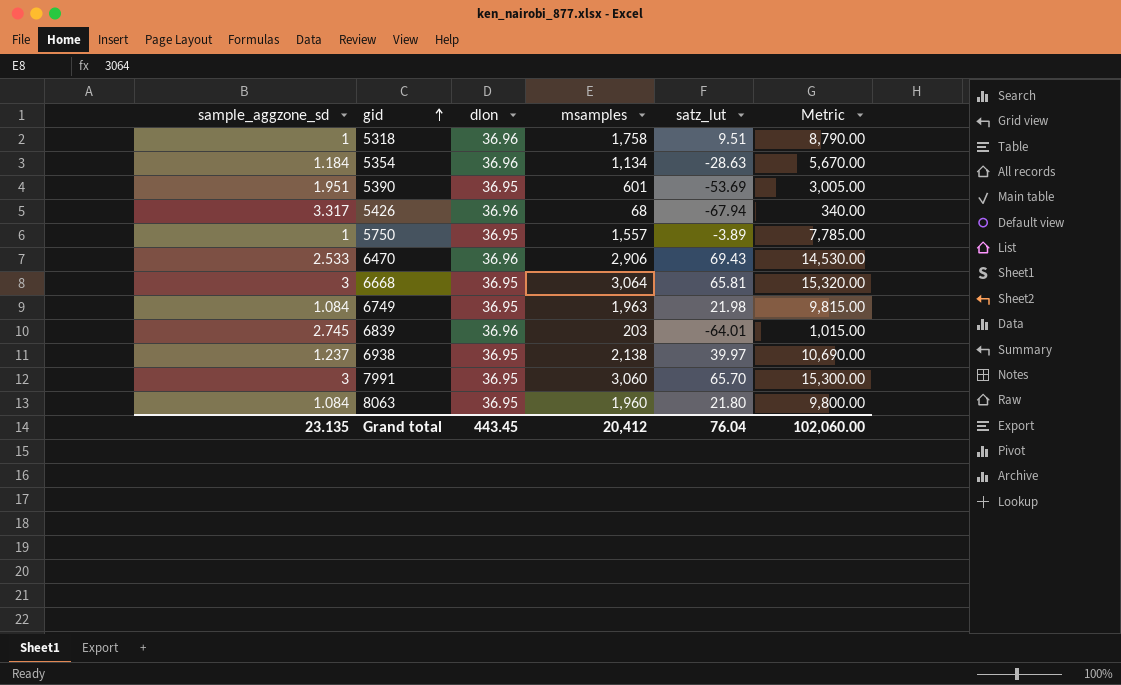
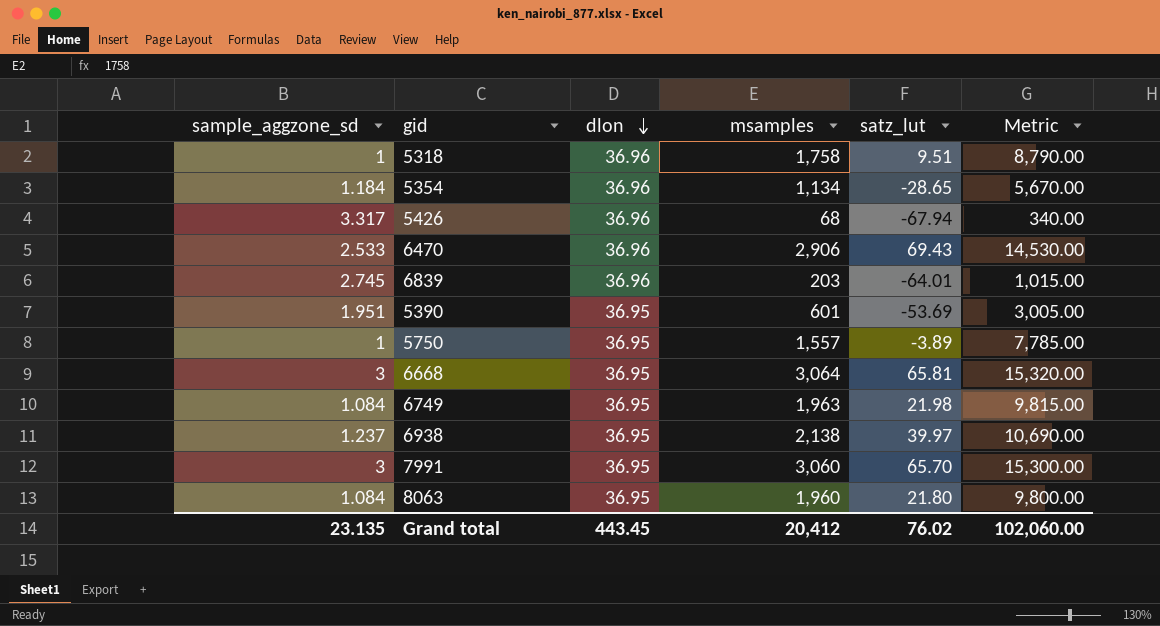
row order: gid ascending -> dlon descending
5354 | satz_lut: -28.63 -> -28.65
Grand total | satz_lut: 76.04 -> 76.02

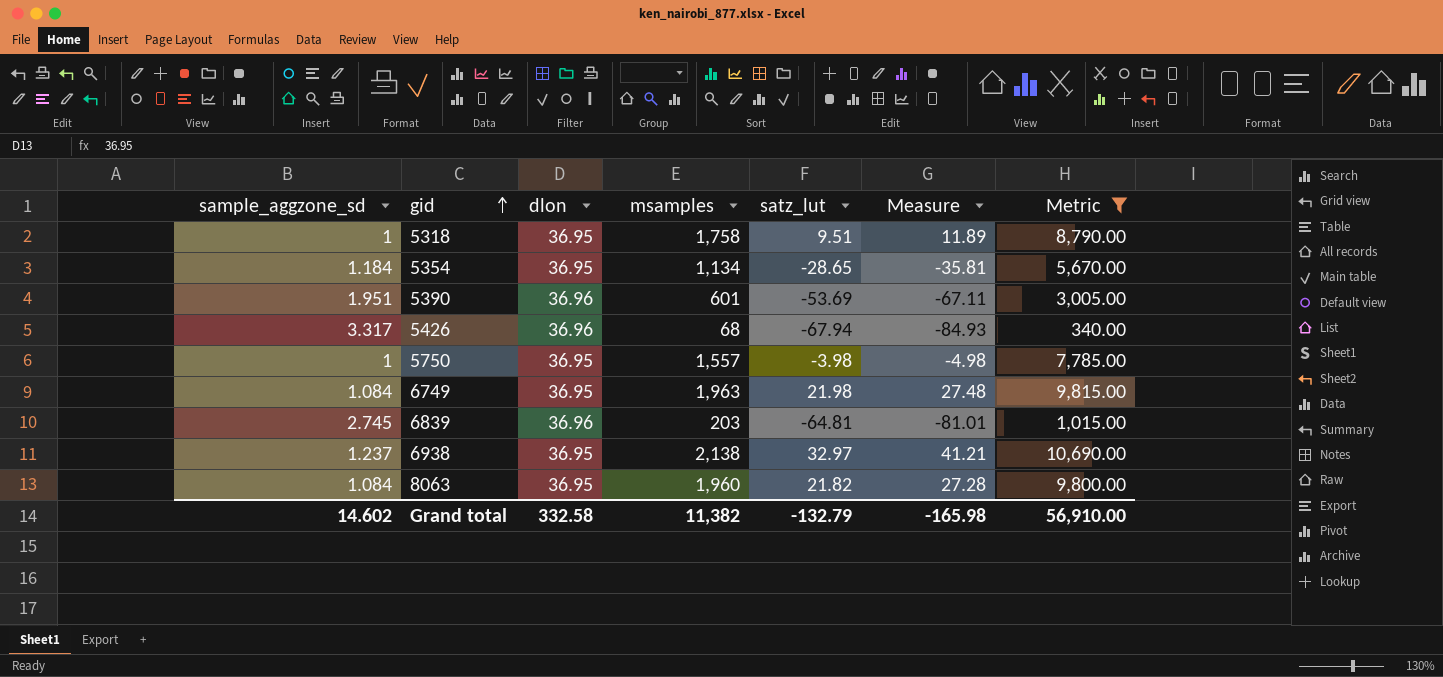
filter: none -> Metric <= 10,690.00
row order: dlon descending -> gid ascending
column Measure | formula: none -> [satz_lut] * 1.25
5318 | dlon: 36.96 -> 36.95
5354 | dlon: 36.96 -> 36.95
5390 | dlon: 36.95 -> 36.96
5750 | satz_lut: -3.89 -> -3.98
6839 | satz_lut: -64.01 -> -64.81
6938 | satz_lut: 39.97 -> 32.97
8063 | satz_lut: 21.80 -> 21.82
Grand total | sample_aggzone_sd: 23.135 -> 14.602
Grand total | dlon: 443.45 -> 332.58
Grand total | msamples: 20,412 -> 11,382
Grand total | satz_lut: 76.02 -> -132.79
Grand total | Metric: 102,060.00 -> 56,910.00

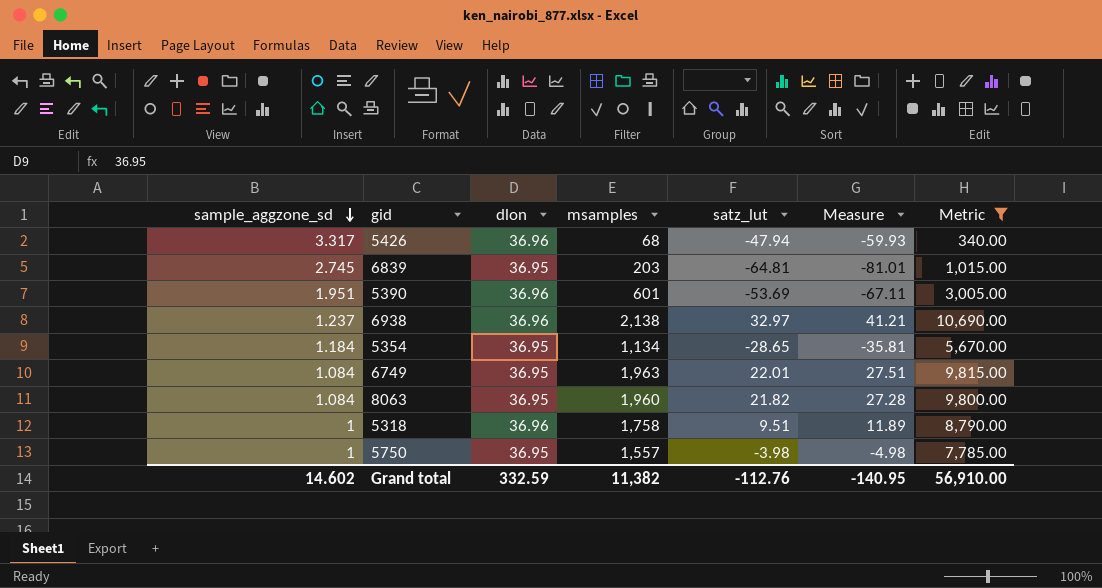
row order: gid ascending -> sample_aggzone_sd descending
5426 | satz_lut: -67.94 -> -47.94
5426 | Measure: -84.93 -> -59.93
6839 | dlon: 36.96 -> 36.95
6938 | dlon: 36.95 -> 36.96
6749 | satz_lut: 21.98 -> 22.01
6749 | Measure: 27.48 -> 27.51
5318 | dlon: 36.95 -> 36.96
Grand total | dlon: 332.58 -> 332.59
Grand total | satz_lut: -132.79 -> -112.76
Grand total | Measure: -165.98 -> -140.95

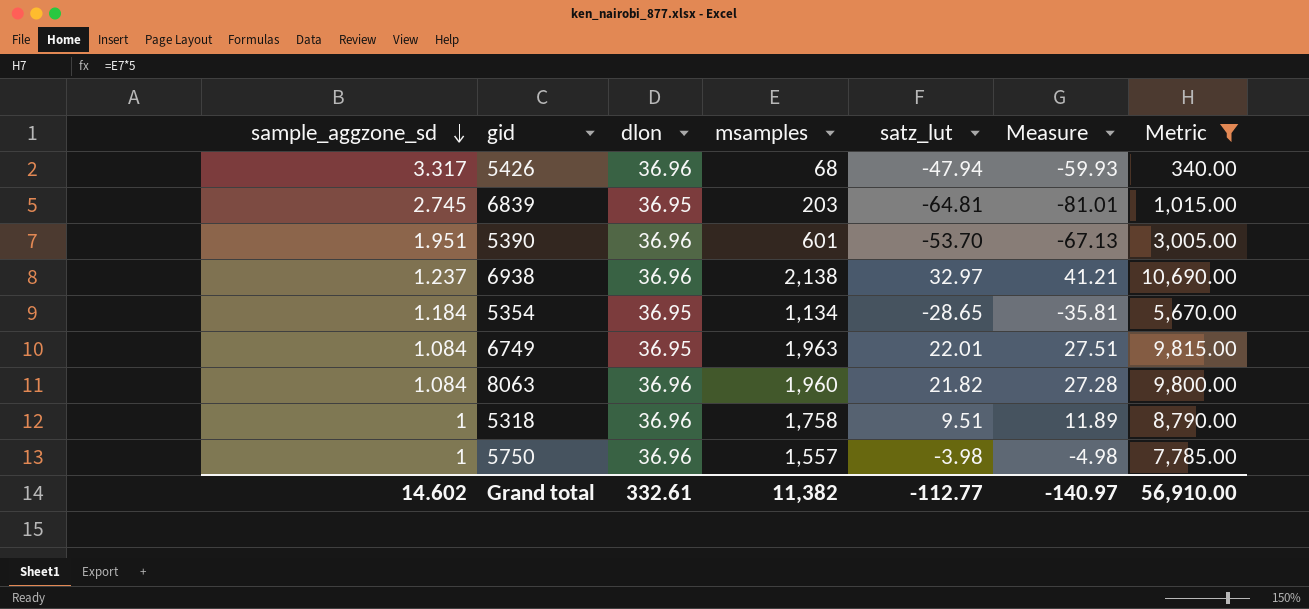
5390 | satz_lut: -53.69 -> -53.70
5390 | Measure: -67.11 -> -67.13
8063 | dlon: 36.95 -> 36.96
5750 | dlon: 36.95 -> 36.96
Grand total | dlon: 332.59 -> 332.61
Grand total | satz_lut: -112.76 -> -112.77
Grand total | Measure: -140.95 -> -140.97

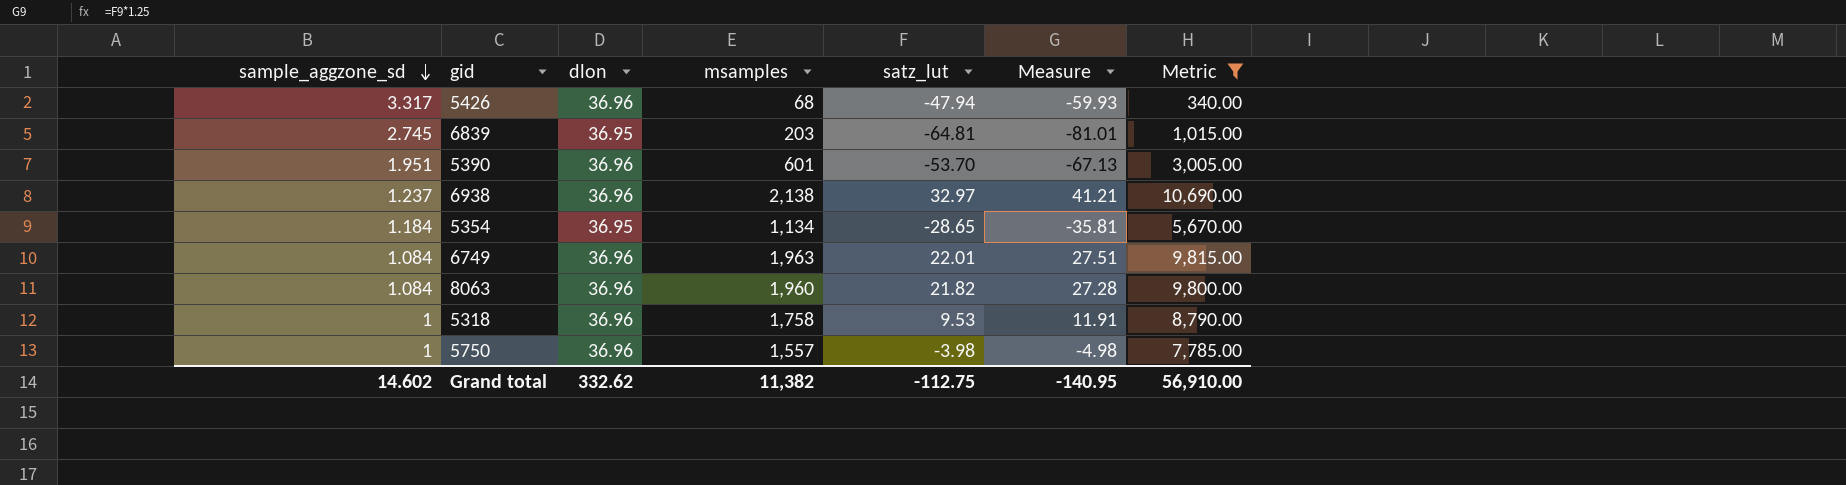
6749 | dlon: 36.95 -> 36.96
5318 | satz_lut: 9.51 -> 9.53
5318 | Measure: 11.89 -> 11.91
Grand total | dlon: 332.61 -> 332.62
Grand total | satz_lut: -112.77 -> -112.75
Grand total | Measure: -140.97 -> -140.95

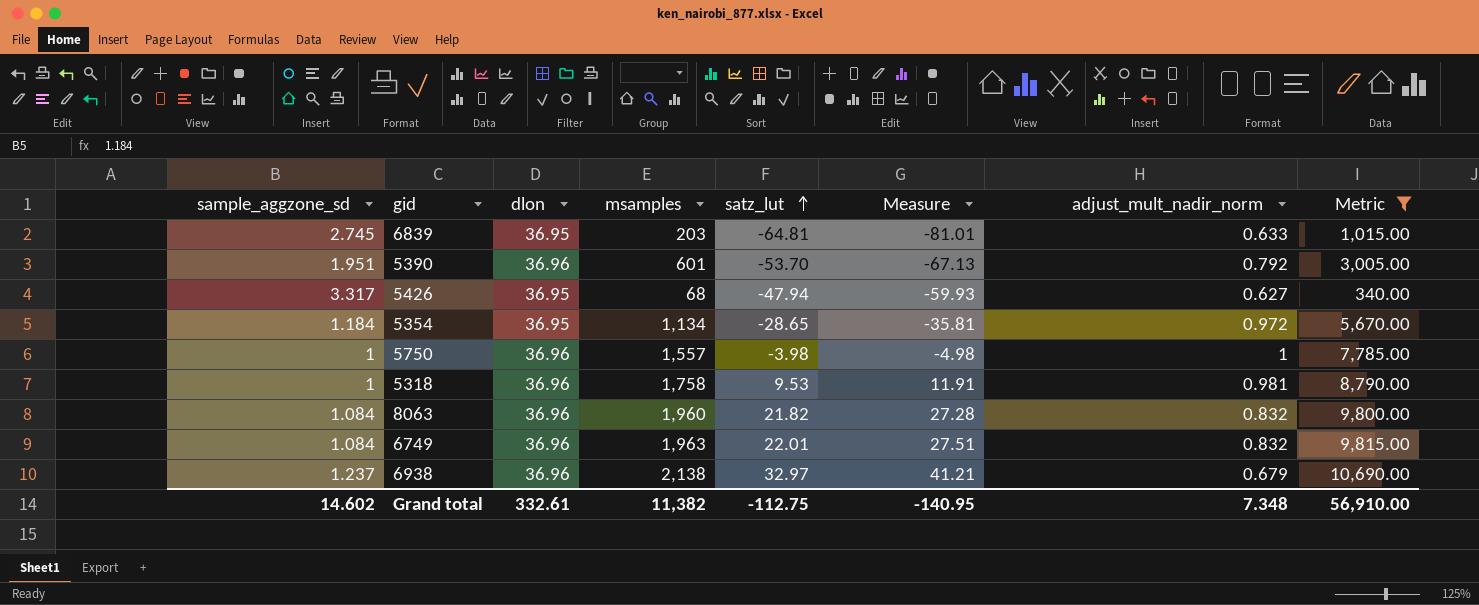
row order: sample_aggzone_sd descending -> satz_lut ascending
column adjust_mult_nadir_norm | position: none -> 7
5426 | dlon: 36.96 -> 36.95
Grand total | dlon: 332.62 -> 332.61

